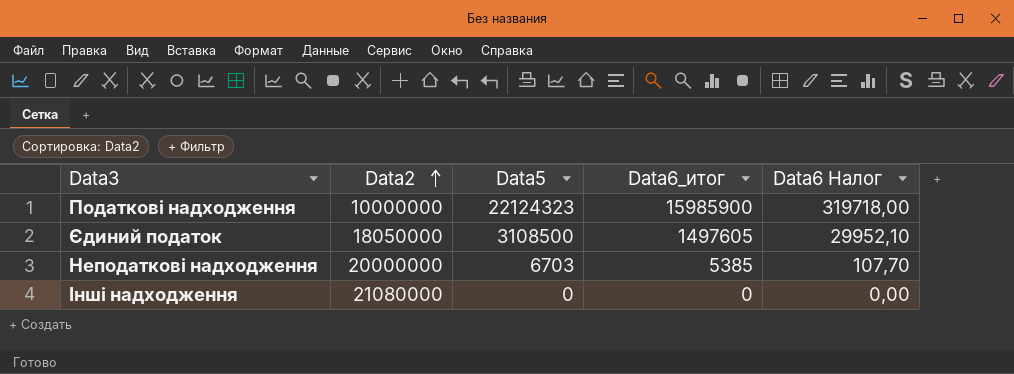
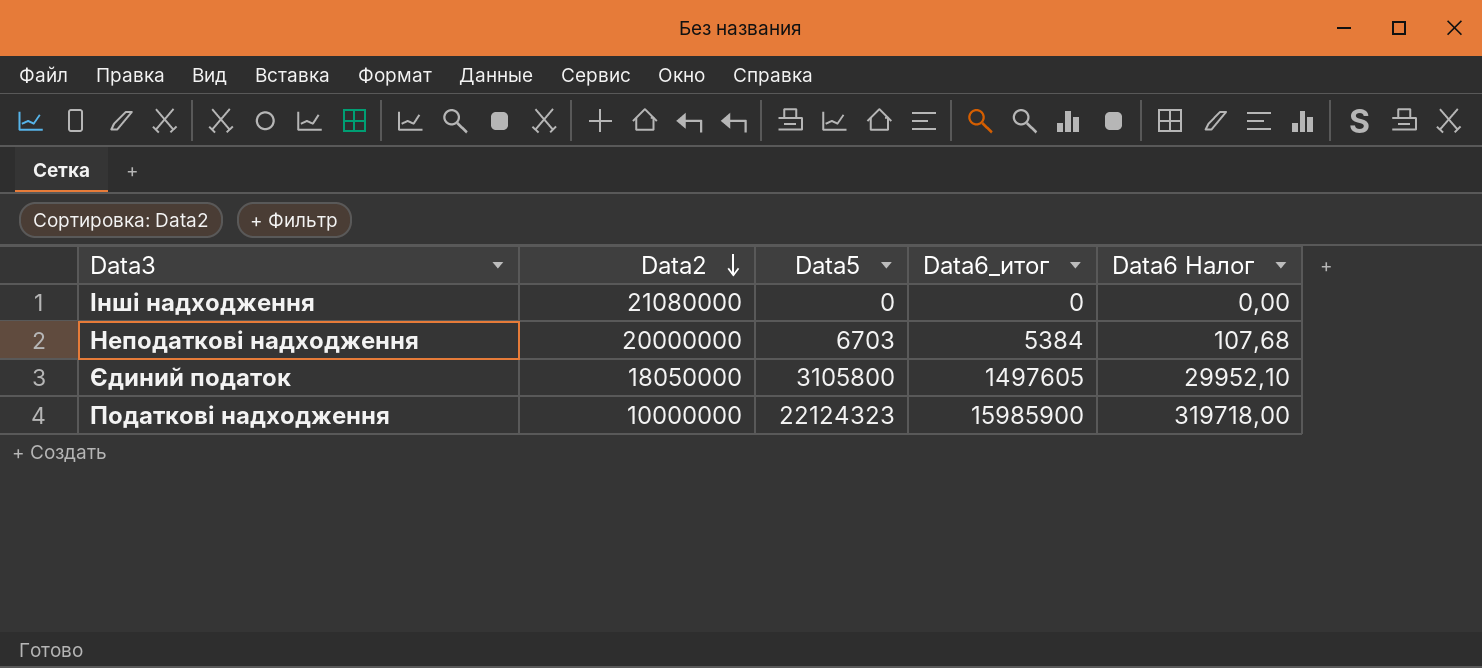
row order: Data2 ascending -> Data2 descending
Неподаткові надходження | Data6_итог: 5385 -> 5384
Неподаткові надходження | Data6 Налог: 107,70 -> 107,68
Єдиний податок | Data5: 3108500 -> 3105800

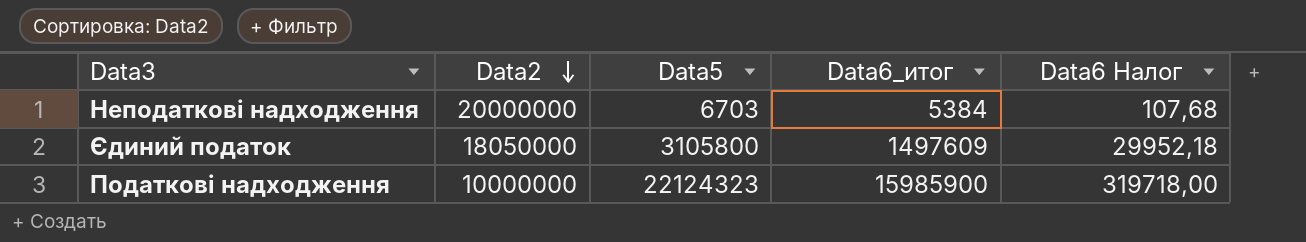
row Інші надходження: 21080000 | 0 | 0 | 0,00 -> none
Єдиний податок | Data6_итог: 1497605 -> 1497609
Єдиний податок | Data6 Налог: 29952,10 -> 29952,18

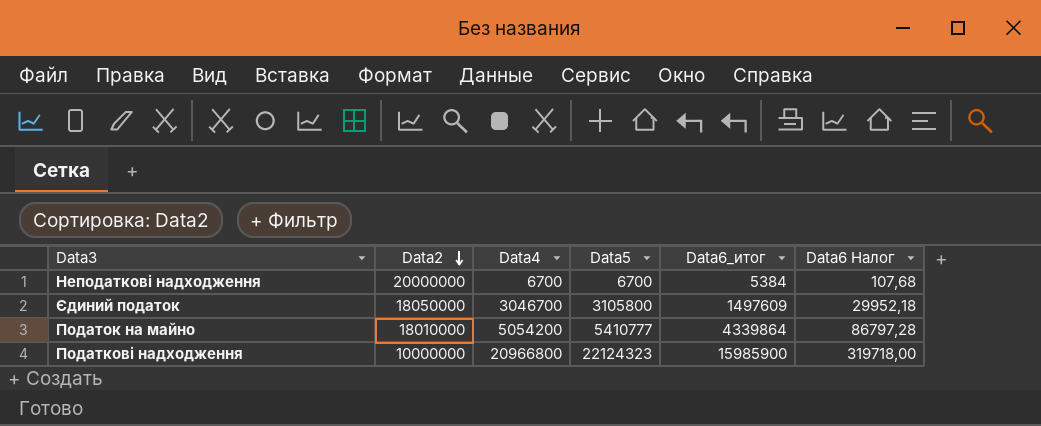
column Data4 | position: none -> 3
Неподаткові надходження | Data5: 6703 -> 6700
row Податок на майно: none -> 18010000 | 5054200 | 5410777 | 4339864 | 86797,28

